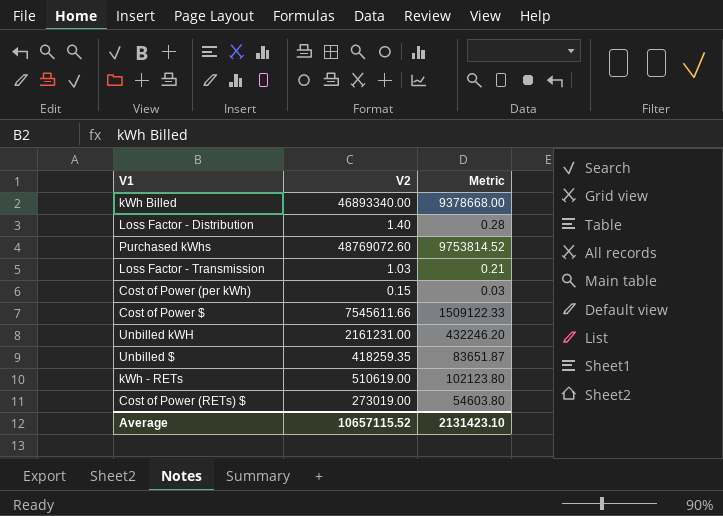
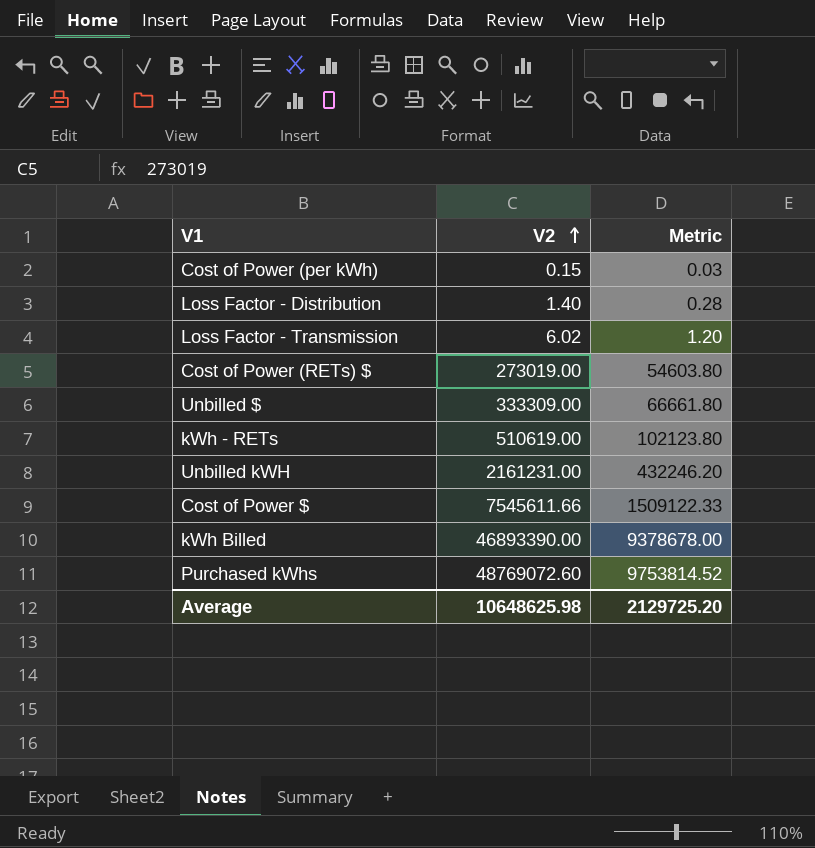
row order: none -> V2 ascending
Loss Factor - Transmission | V2: 1.03 -> 6.02
Loss Factor - Transmission | Metric: 0.21 -> 1.20
Unbilled $ | V2: 418259.35 -> 333309.00
Unbilled $ | Metric: 83651.87 -> 66661.80
kWh Billed | V2: 46893340.00 -> 46893390.00
kWh Billed | Metric: 9378668.00 -> 9378678.00
Average | V2: 10657115.52 -> 10648625.98
Average | Metric: 2131423.10 -> 2129725.20

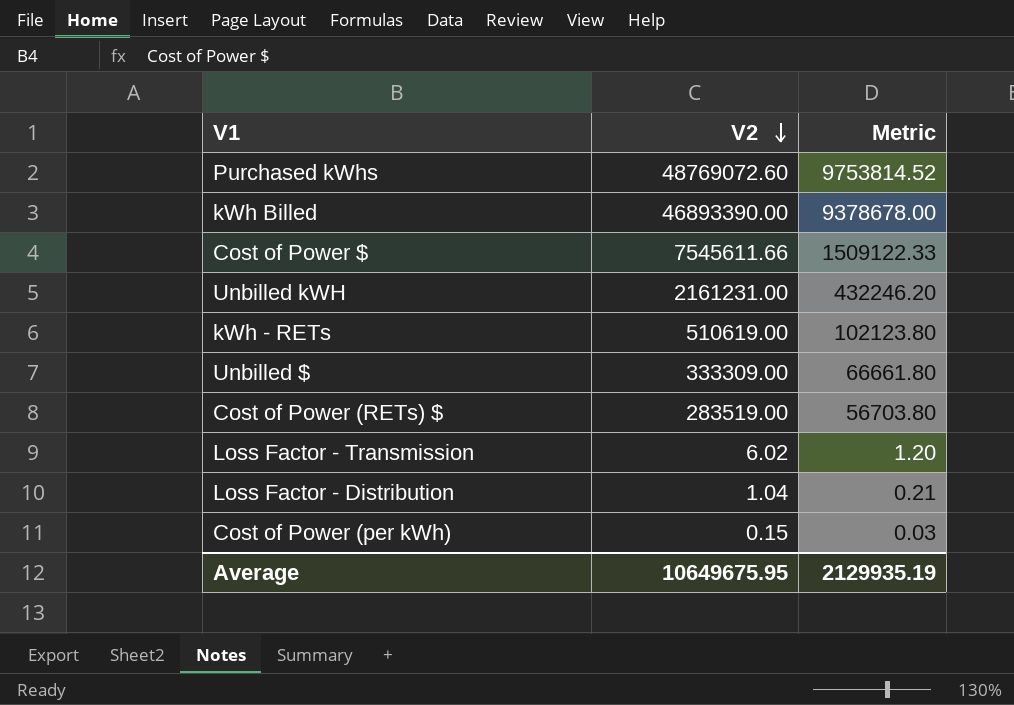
row order: V2 ascending -> V2 descending
Cost of Power (RETs) $ | V2: 273019.00 -> 283519.00
Cost of Power (RETs) $ | Metric: 54603.80 -> 56703.80
Loss Factor - Distribution | V2: 1.40 -> 1.04
Loss Factor - Distribution | Metric: 0.28 -> 0.21
Average | V2: 10648625.98 -> 10649675.95
Average | Metric: 2129725.20 -> 2129935.19

